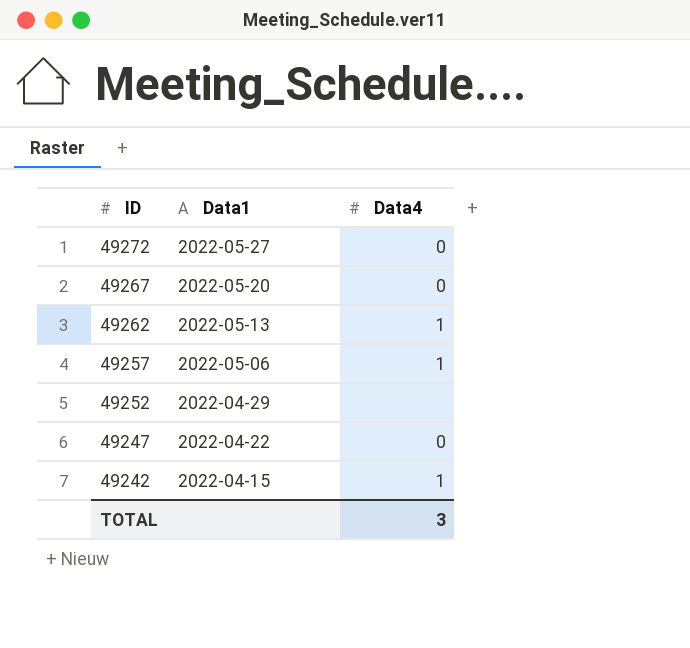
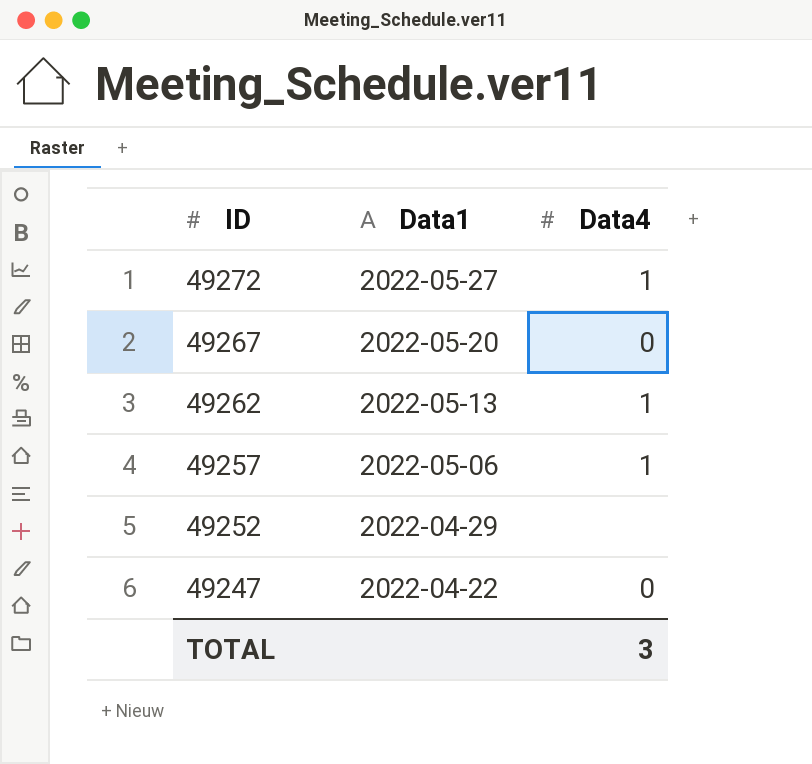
row 49242: 2022-04-15 | 1 -> none
49272 | Data4: 0 -> 1

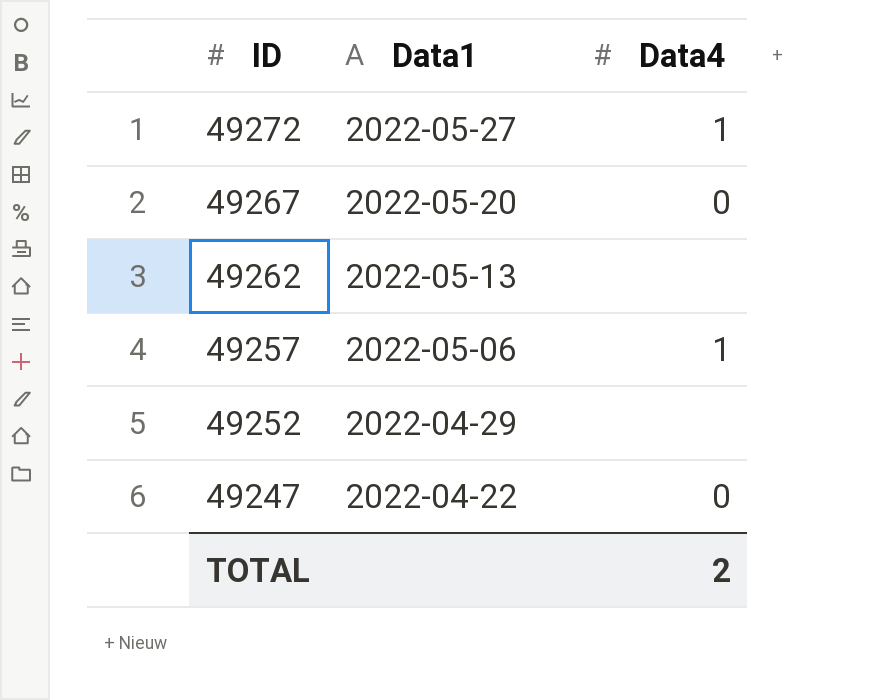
49262 | Data4: 1 -> none
TOTAL | Data4: 3 -> 2

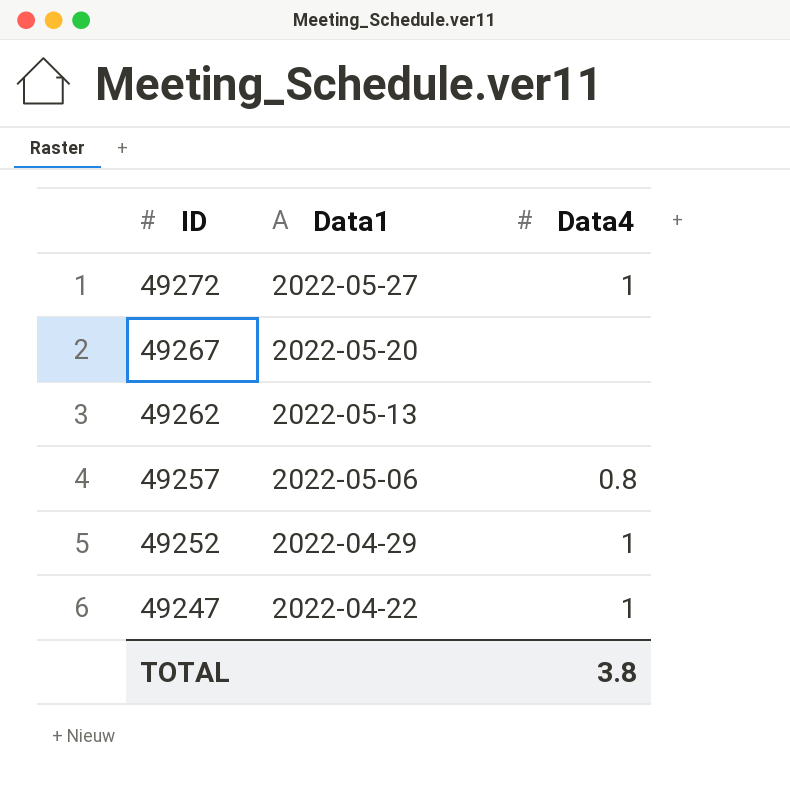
49267 | Data4: 0 -> none
49257 | Data4: 1 -> 0.8
49252 | Data4: none -> 1
49247 | Data4: 0 -> 1
TOTAL | Data4: 2 -> 3.8

